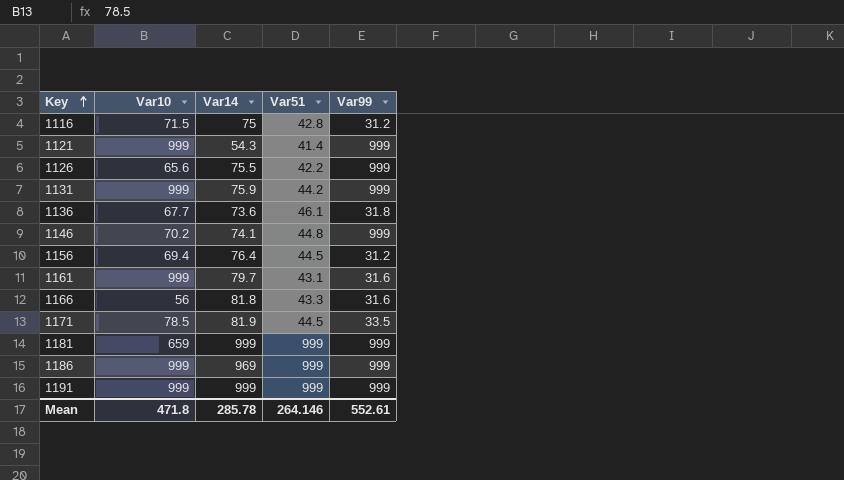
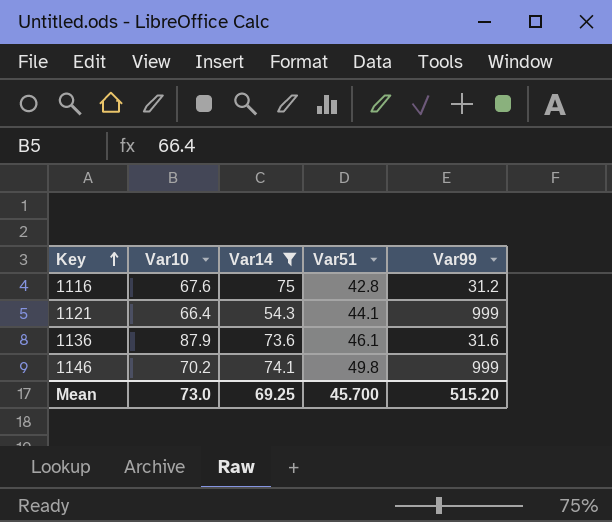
filter: none -> Var14 <= 75
1116 | Var10: 71.5 -> 67.6
1121 | Var10: 999 -> 66.4
1121 | Var51: 41.4 -> 44.1
1136 | Var10: 67.7 -> 87.9
1136 | Var99: 31.8 -> 31.6
1146 | Var51: 44.8 -> 49.8
Mean | Var10: 471.8 -> 73.0
Mean | Var14: 285.78 -> 69.25
Mean | Var51: 264.146 -> 45.700
Mean | Var99: 552.61 -> 515.20

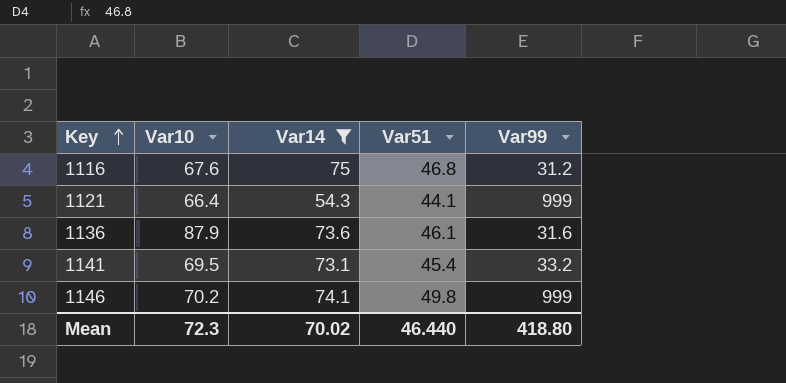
1116 | Var51: 42.8 -> 46.8
row 1141: none -> 69.5 | 73.1 | 45.4 | 33.2
Mean | Var10: 73.0 -> 72.3
Mean | Var14: 69.25 -> 70.02
Mean | Var51: 45.700 -> 46.440
Mean | Var99: 515.20 -> 418.80

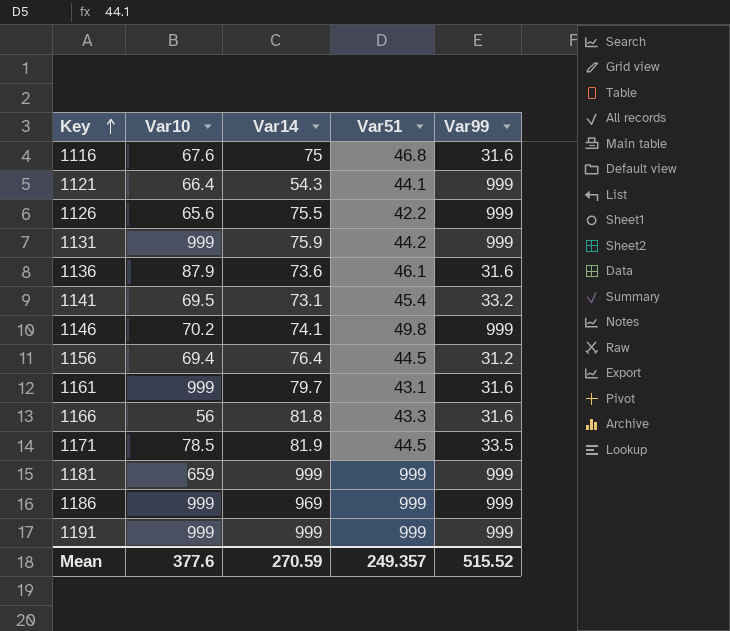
filter: Var14 <= 75 -> none
1116 | Var99: 31.2 -> 31.6
Mean | Var10: 72.3 -> 377.6
Mean | Var14: 70.02 -> 270.59
Mean | Var51: 46.440 -> 249.357
Mean | Var99: 418.80 -> 515.52

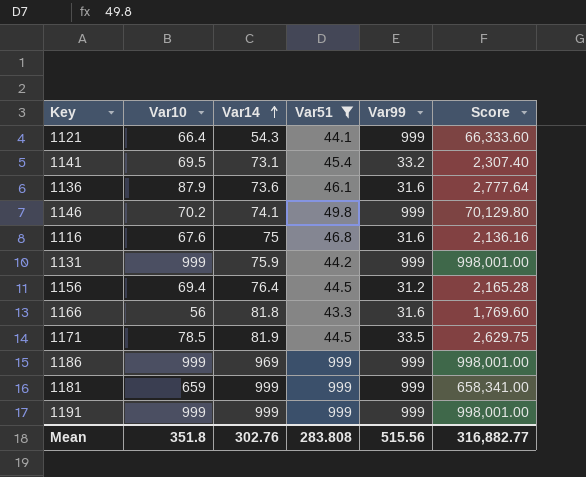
filter: none -> Var51 >= 43.3
row order: Key ascending -> Var14 ascending
column Score | formula: none -> [Var10] * [Var99]
Mean | Var10: 377.6 -> 351.8
Mean | Var14: 270.59 -> 302.76
Mean | Var51: 249.357 -> 283.808
Mean | Var99: 515.52 -> 515.56

